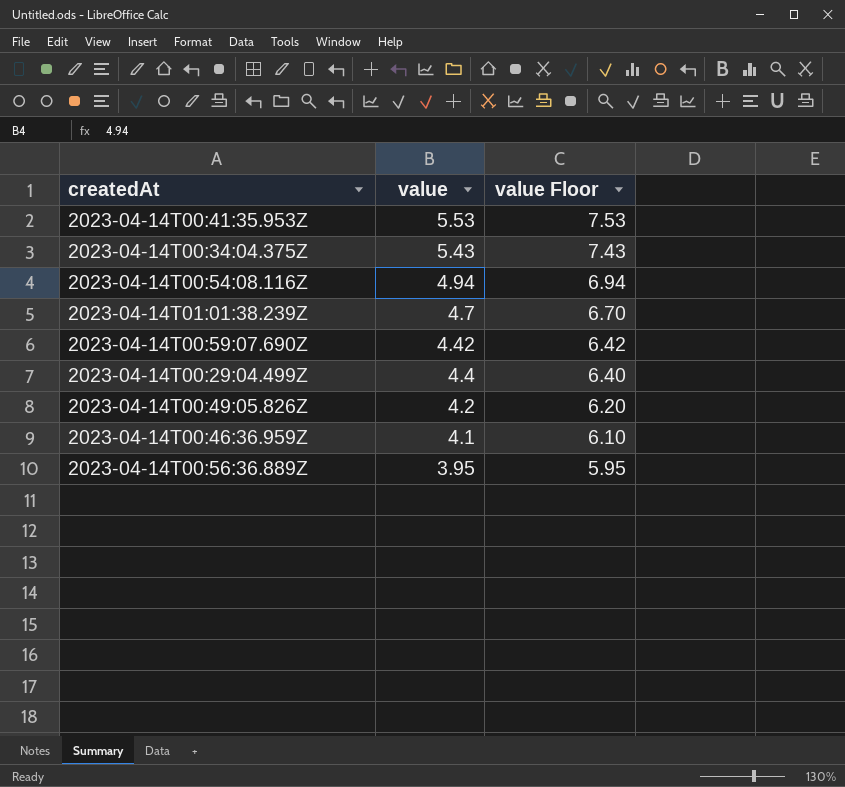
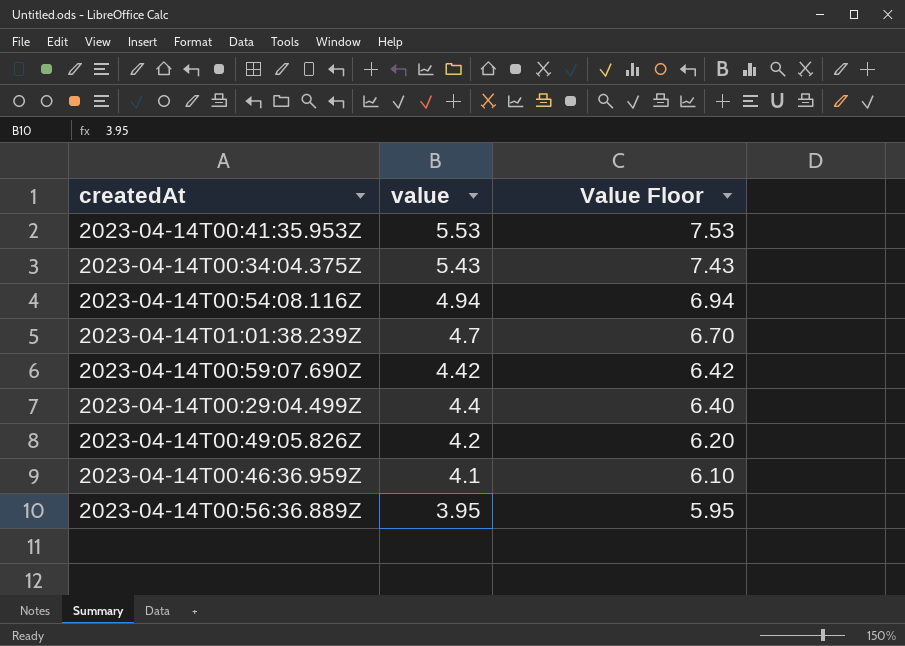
column name: value Floor -> Value Floor

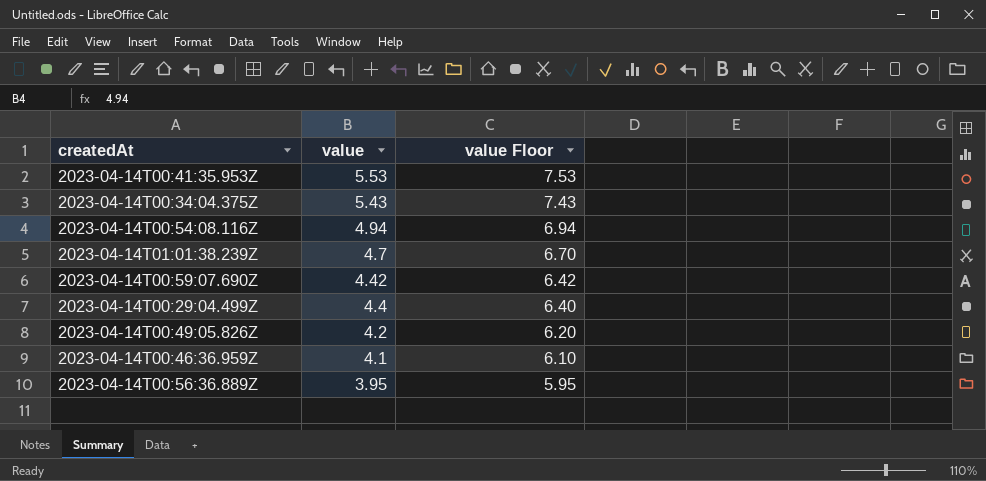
column name: Value Floor -> value Floor

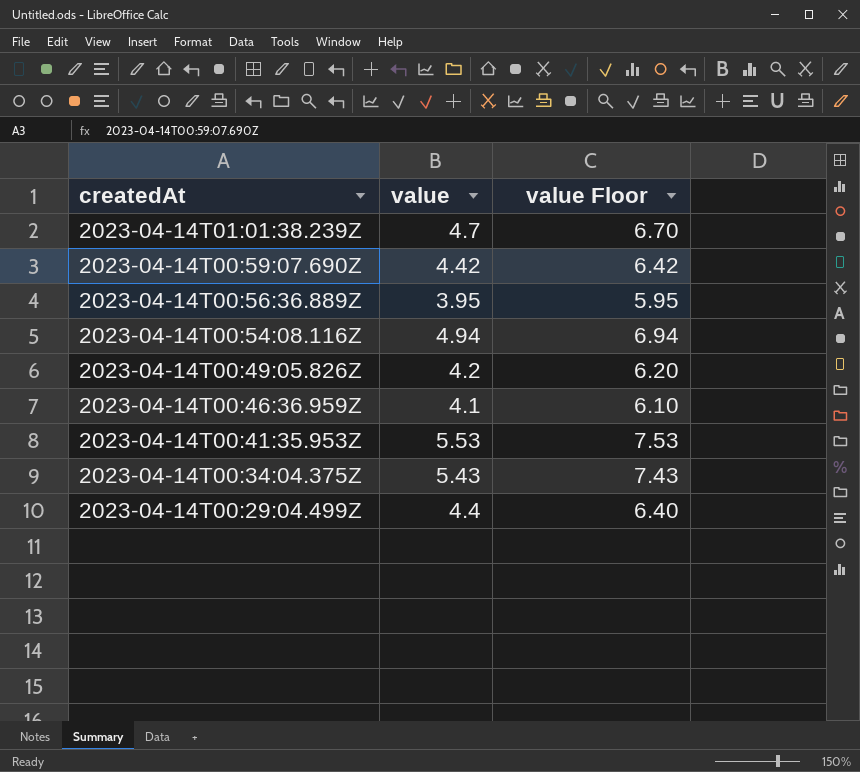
row order: value descending -> createdAt descending

